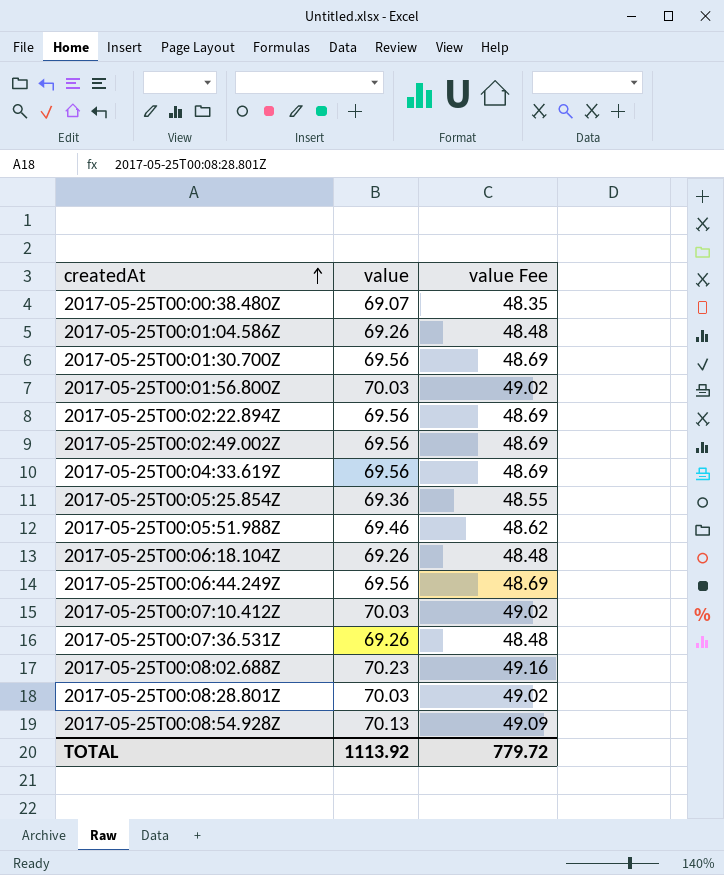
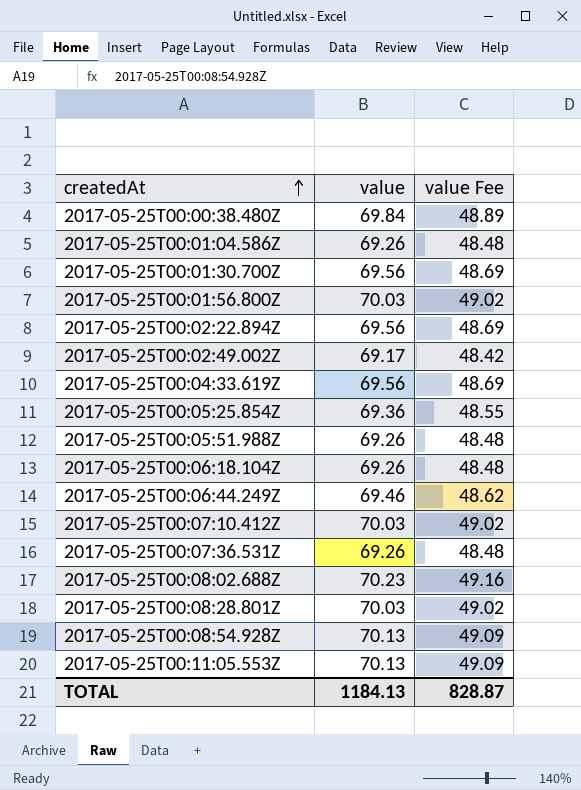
2017-05-25T00:00:38.480Z | value: 69.07 -> 69.84
2017-05-25T00:00:38.480Z | value Fee: 48.35 -> 48.89
2017-05-25T00:02:49.002Z | value: 69.56 -> 69.17
2017-05-25T00:02:49.002Z | value Fee: 48.69 -> 48.42
2017-05-25T00:05:51.988Z | value: 69.46 -> 69.26
2017-05-25T00:05:51.988Z | value Fee: 48.62 -> 48.48
2017-05-25T00:06:44.249Z | value: 69.56 -> 69.46
2017-05-25T00:06:44.249Z | value Fee: 48.69 -> 48.62
row 2017-05-25T00:11:05.553Z: none -> 70.13 | 49.09
TOTAL | value: 1113.92 -> 1184.13
TOTAL | value Fee: 779.72 -> 828.87

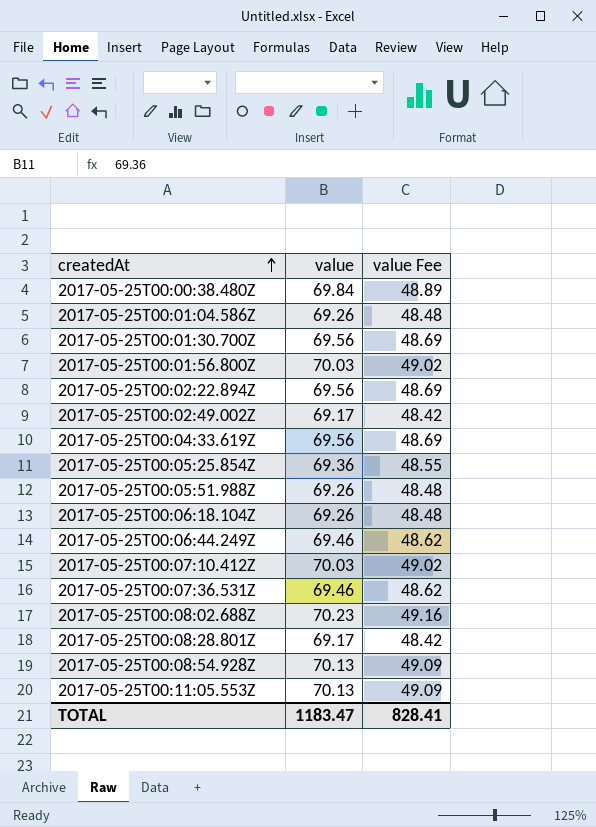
2017-05-25T00:07:36.531Z | value: 69.26 -> 69.46
2017-05-25T00:07:36.531Z | value Fee: 48.48 -> 48.62
2017-05-25T00:08:28.801Z | value: 70.03 -> 69.17
2017-05-25T00:08:28.801Z | value Fee: 49.02 -> 48.42
TOTAL | value: 1184.13 -> 1183.47
TOTAL | value Fee: 828.87 -> 828.41

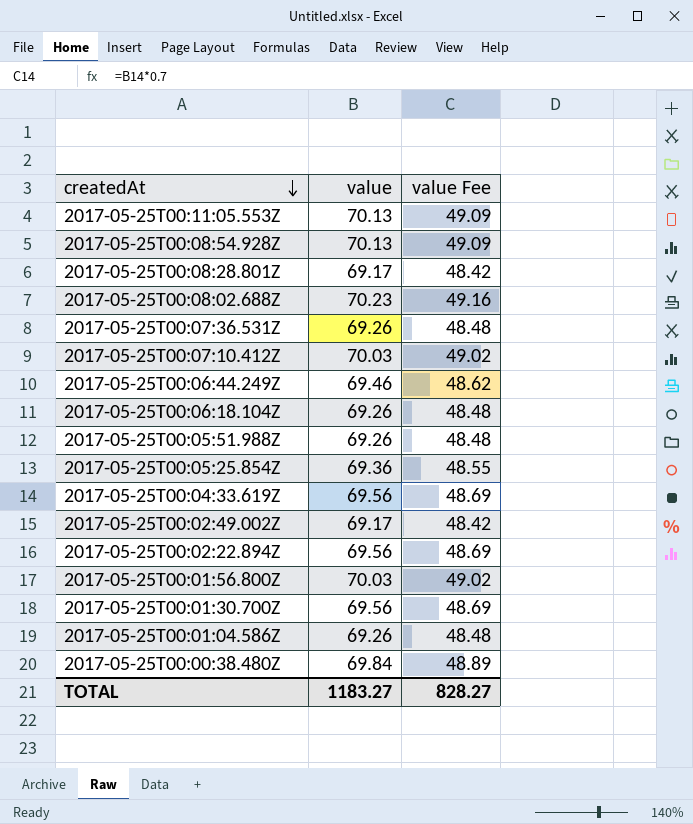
row order: createdAt ascending -> createdAt descending
2017-05-25T00:07:36.531Z | value: 69.46 -> 69.26
2017-05-25T00:07:36.531Z | value Fee: 48.62 -> 48.48
TOTAL | value: 1183.47 -> 1183.27
TOTAL | value Fee: 828.41 -> 828.27

